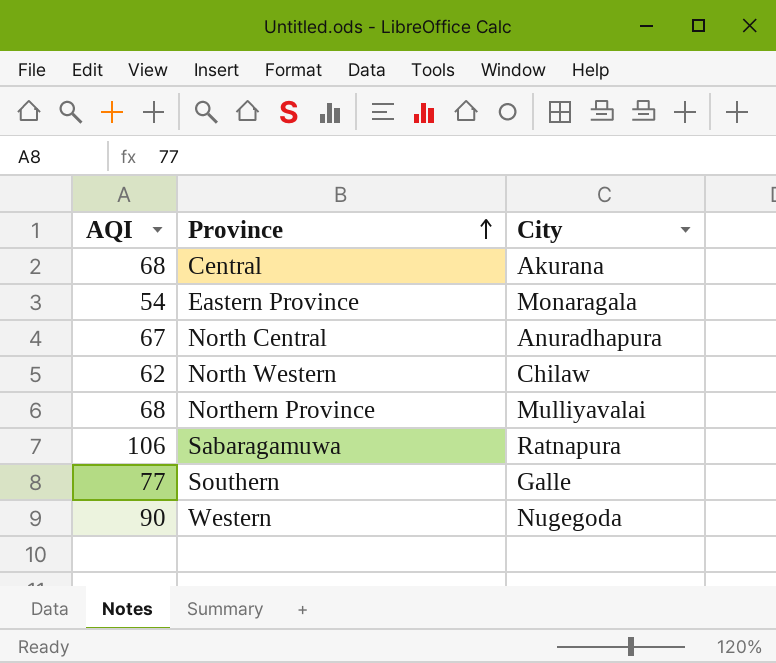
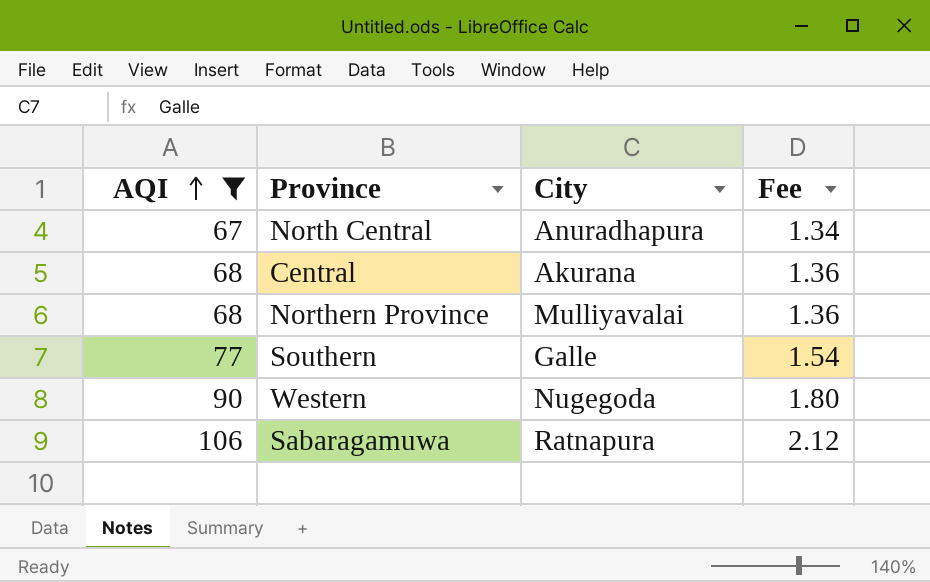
filter: none -> AQI >= 67
row order: Province ascending -> AQI ascending
column Fee | formula: none -> [AQI] * 0.02

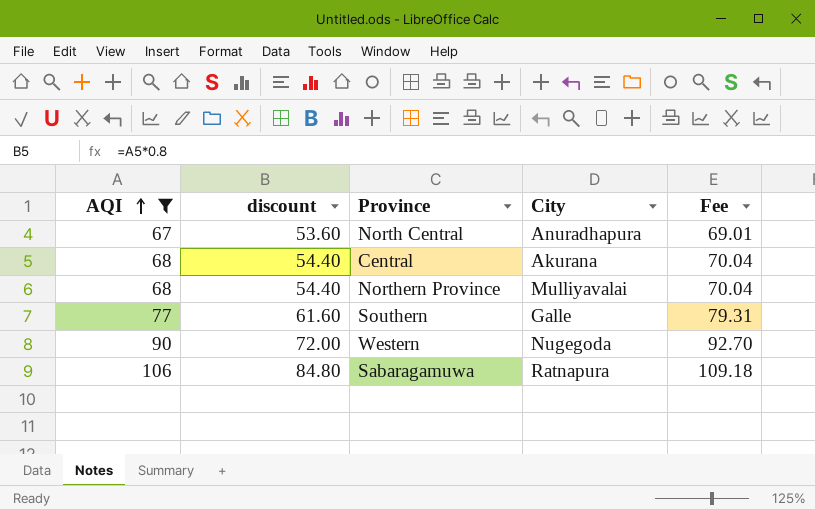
column discount | formula: none -> [AQI] * 0.8
column Fee | formula: [AQI] * 0.02 -> [AQI] * 1.03

